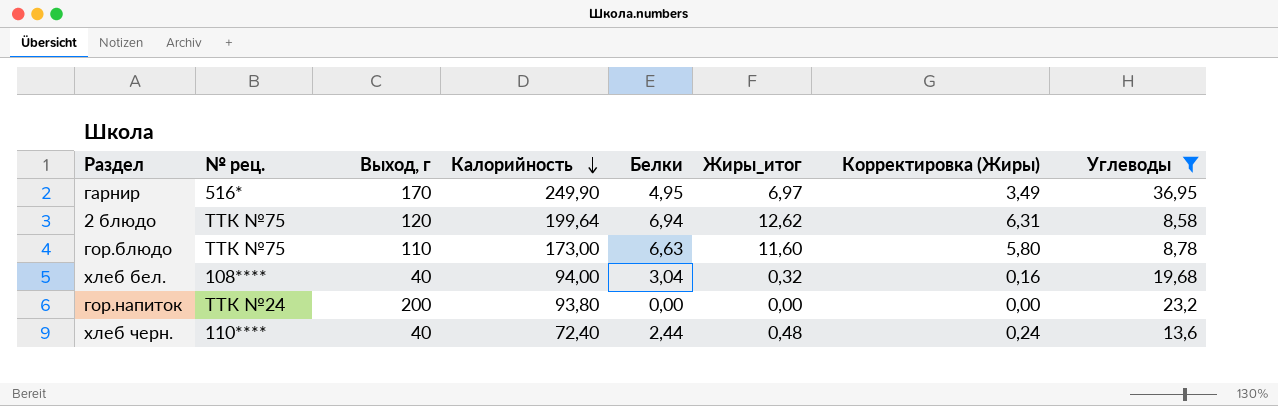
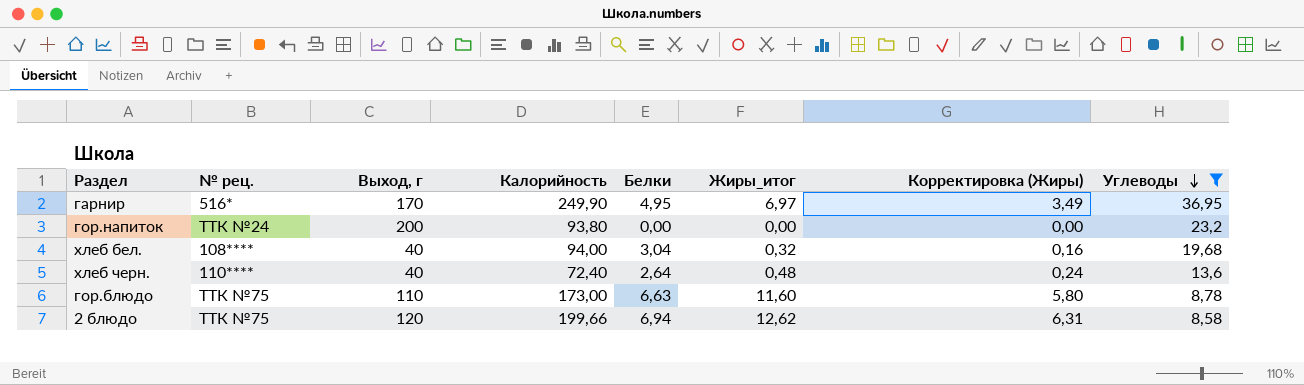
row order: Калорийность descending -> Углеводы descending
хлеб черн. | Белки: 2,44 -> 2,64
2 блюдо | Калорийность: 199,64 -> 199,66

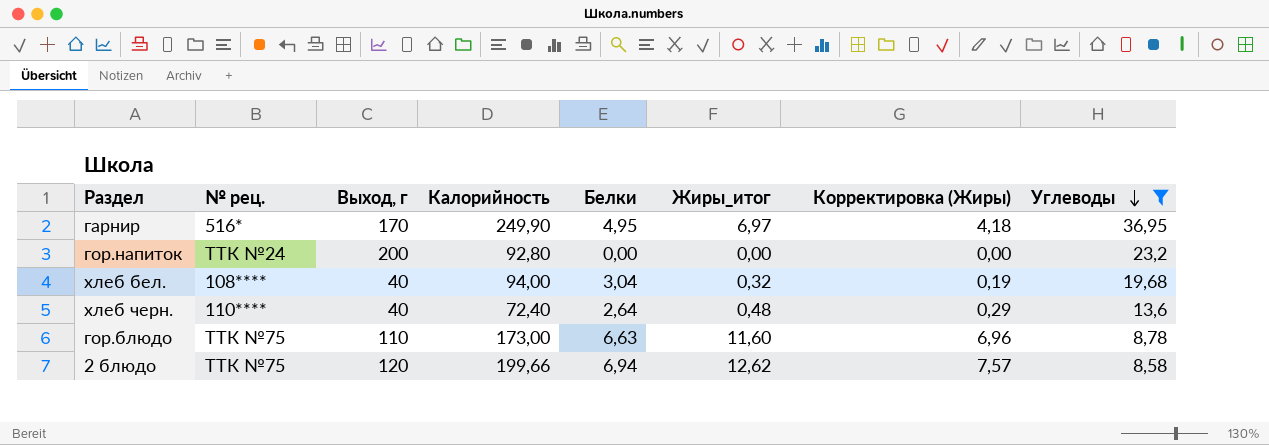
column Корректировка (Жиры) | formula: [Жиры_итог] * 0,5 -> [Жиры_итог] * 0,6
гор.напиток | Калорийность: 93,80 -> 92,80

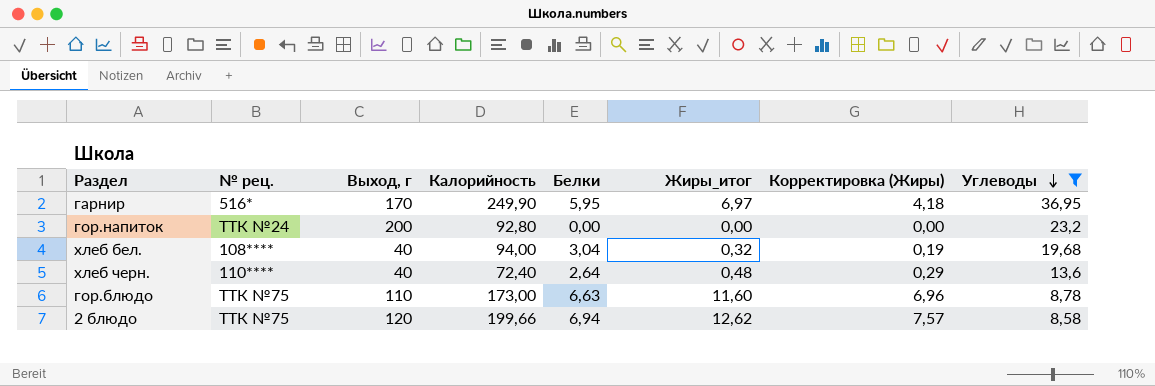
гарнир | Белки: 4,95 -> 5,95

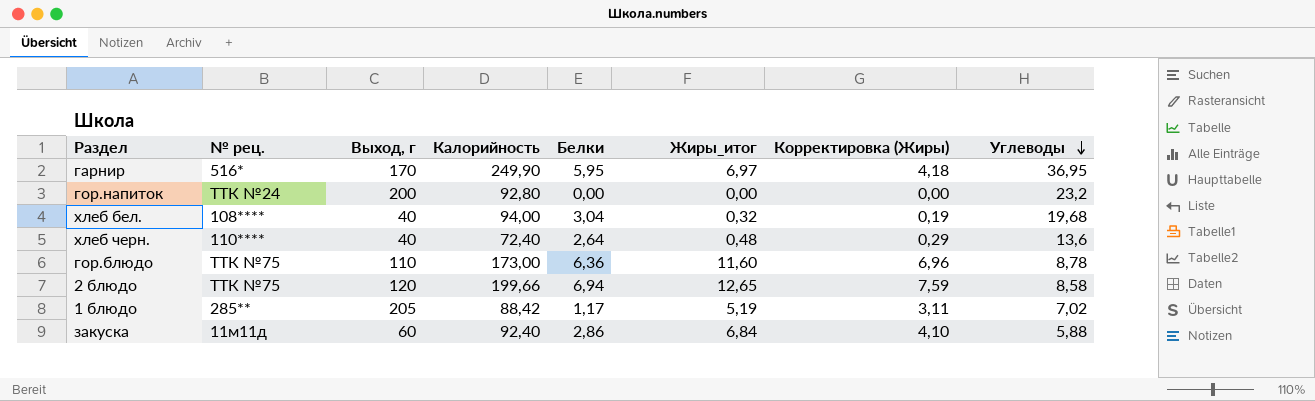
filter: Углеводы >= 8,58 -> none
гор.блюдо | Белки: 6,63 -> 6,36
2 блюдо | Жиры_итог: 12,62 -> 12,65
2 блюдо | Корректировка (Жиры): 7,57 -> 7,59

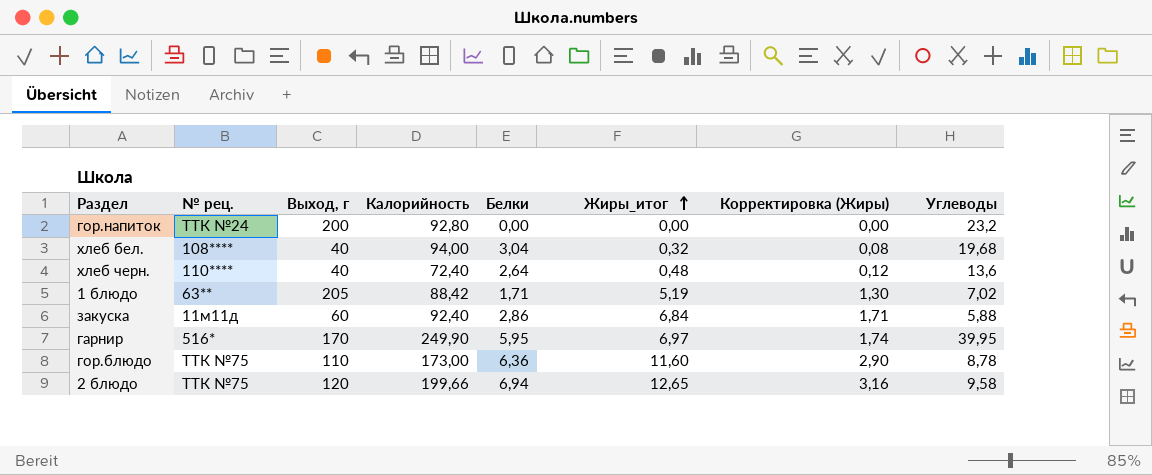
row order: Углеводы descending -> Жиры_итог ascending
column Корректировка (Жиры) | formula: [Жиры_итог] * 0,6 -> [Жиры_итог] * 0,25
1 блюдо | № рец.: 285** -> 63**
1 блюдо | Белки: 1,17 -> 1,71
гарнир | Углеводы: 36,95 -> 39,95
2 блюдо | Углеводы: 8,58 -> 9,58

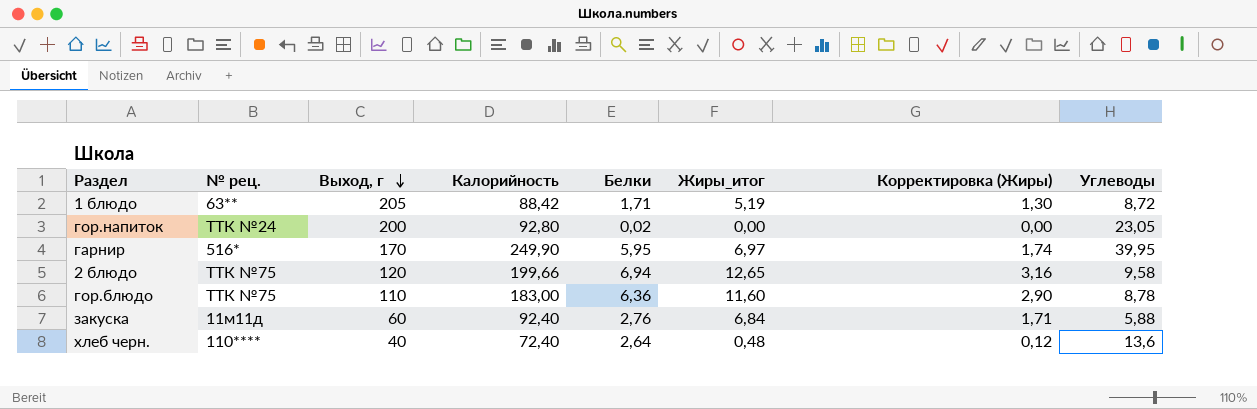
row order: Жиры_итог ascending -> Выход, г descending
row хлеб бел.: 108**** | 40 | 94,00 | 3,04 | 0,32 | 0,08 | 19,68 -> none
1 блюдо | Углеводы: 7,02 -> 8,72
гор.напиток | Белки: 0,00 -> 0,02
гор.напиток | Углеводы: 23,2 -> 23,05
гор.блюдо | Калорийность: 173,00 -> 183,00
закуска | Белки: 2,86 -> 2,76

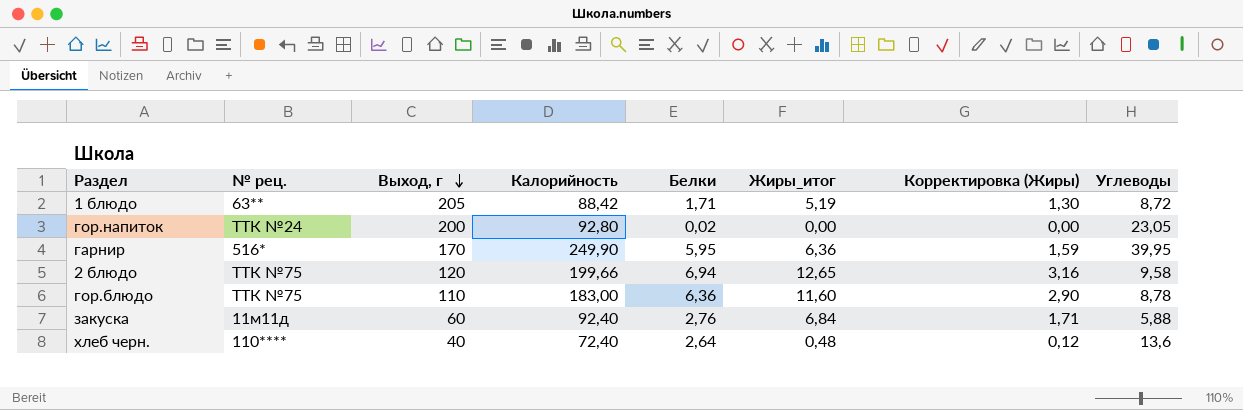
гарнир | Жиры_итог: 6,97 -> 6,36
гарнир | Корректировка (Жиры): 1,74 -> 1,59

